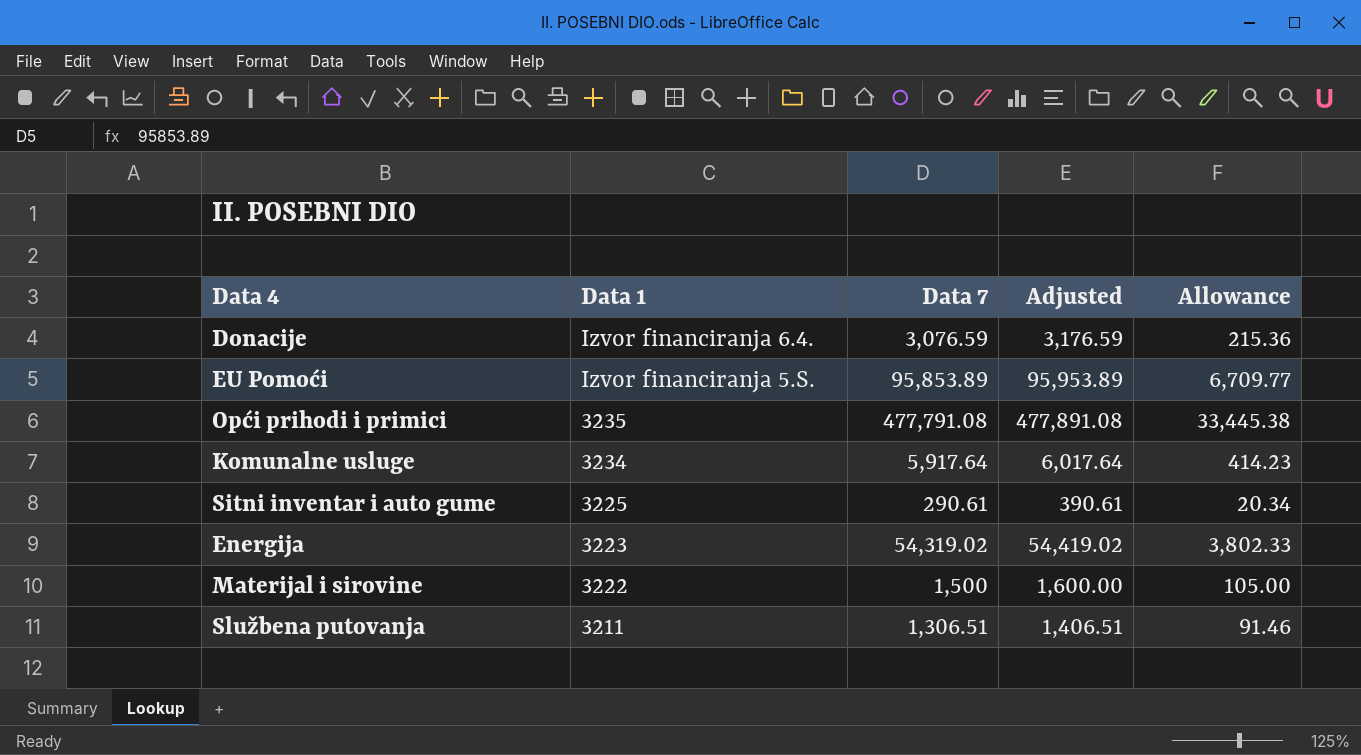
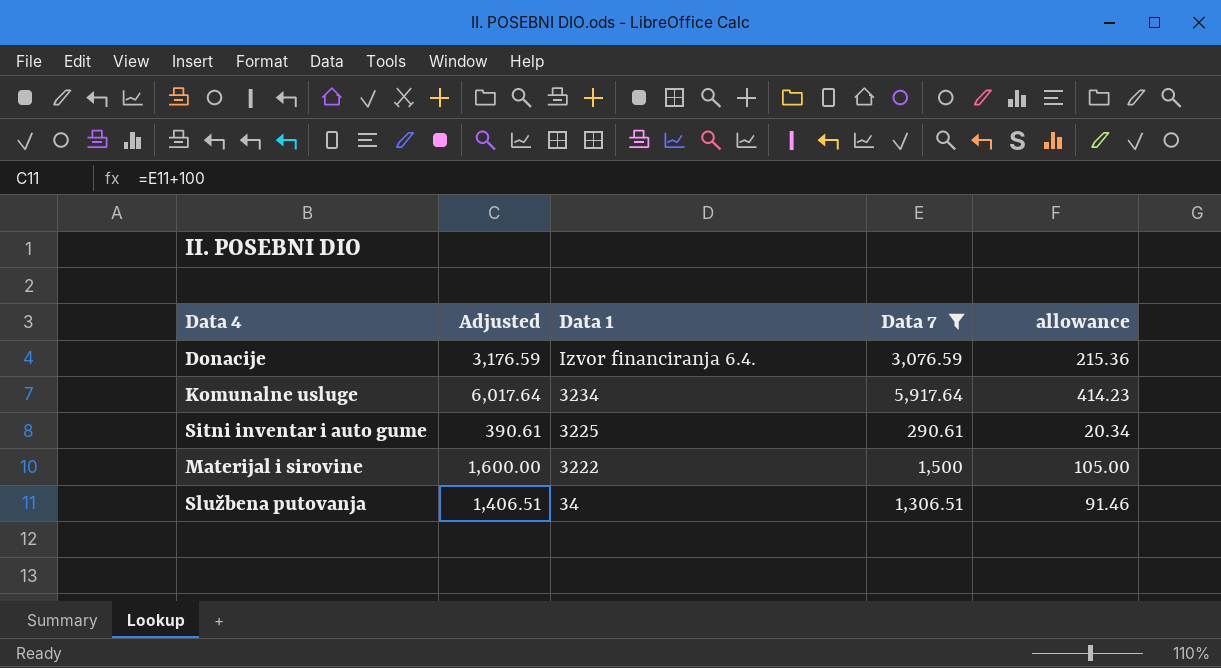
filter: none -> Data 7 <= 5,917.64
column Adjusted | position: 4 -> 2
column name: Allowance -> allowance
Službena putovanja | Data 1: 3211 -> 34

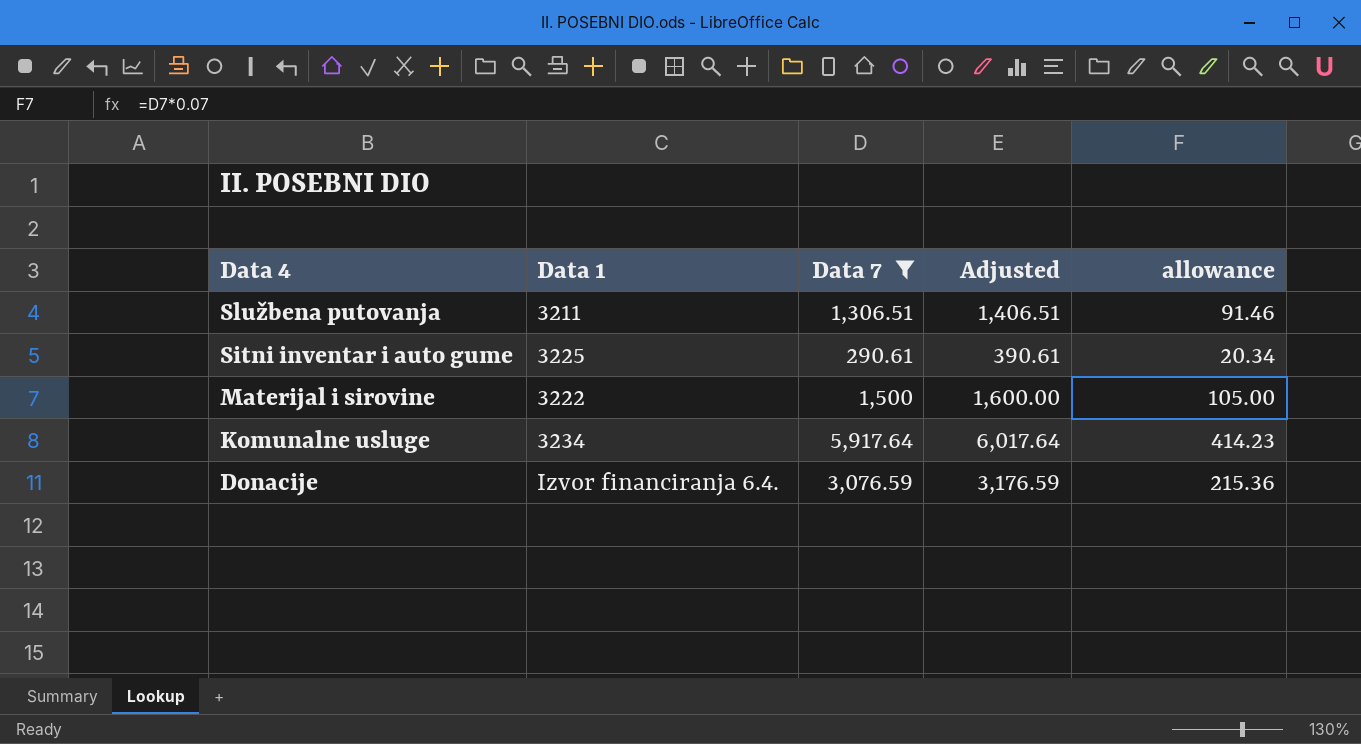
row order: Data 1 descending -> Data 4 descending
column Adjusted | position: 2 -> 4
Službena putovanja | Data 1: 34 -> 3211

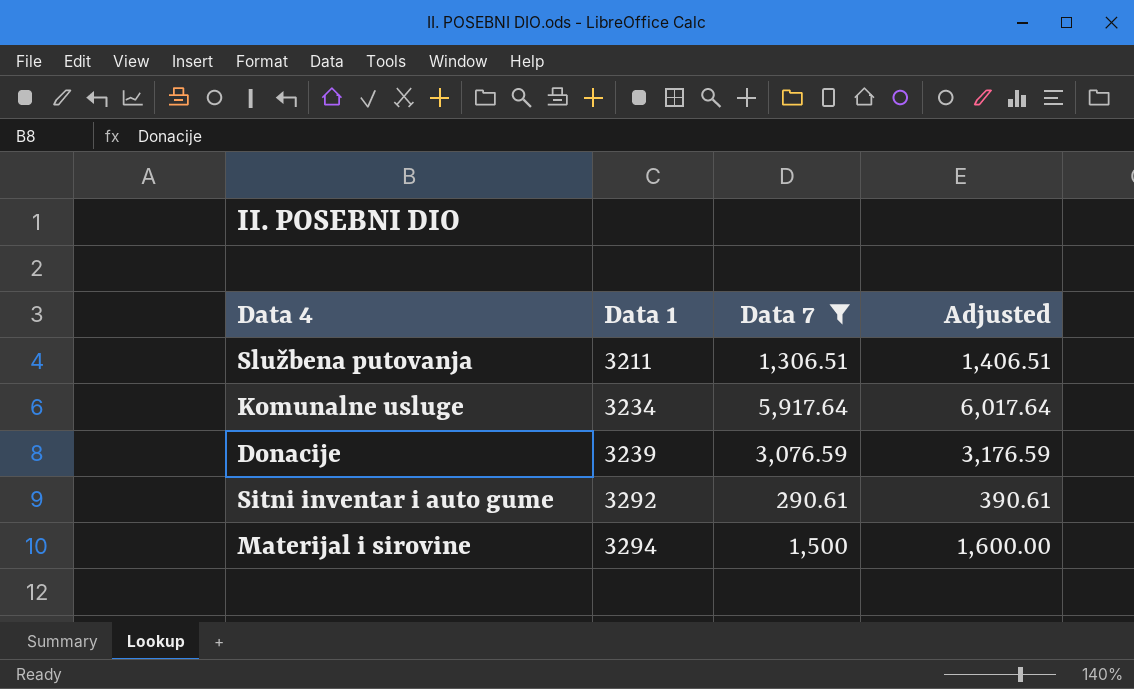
row order: Data 4 descending -> Data 1 ascending
column allowance | formula: [Data 7] * 0.07 -> none
Donacije | Data 1: Izvor financiranja 6.4. -> 3239
Sitni inventar i auto gume | Data 1: 3225 -> 3292
Materijal i sirovine | Data 1: 3222 -> 3294

